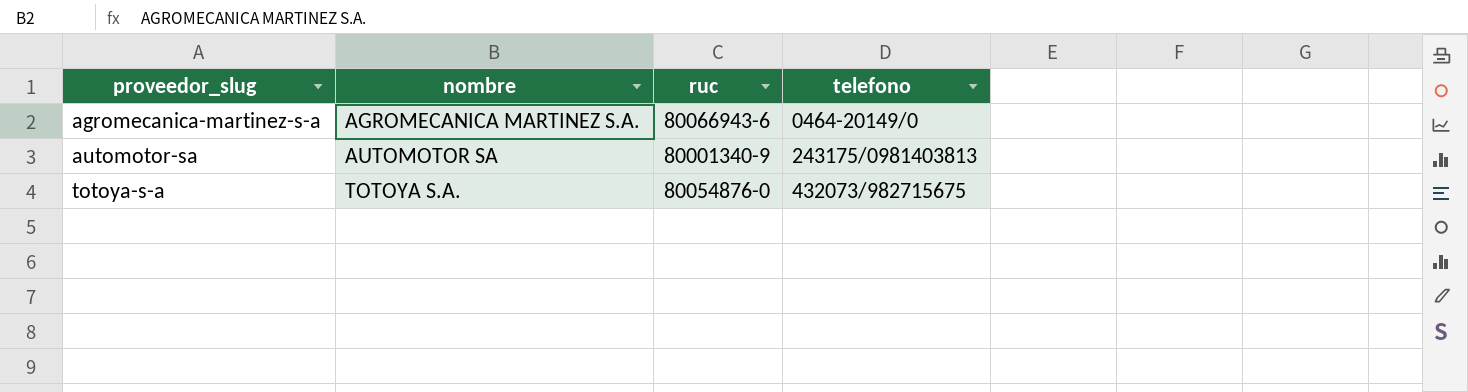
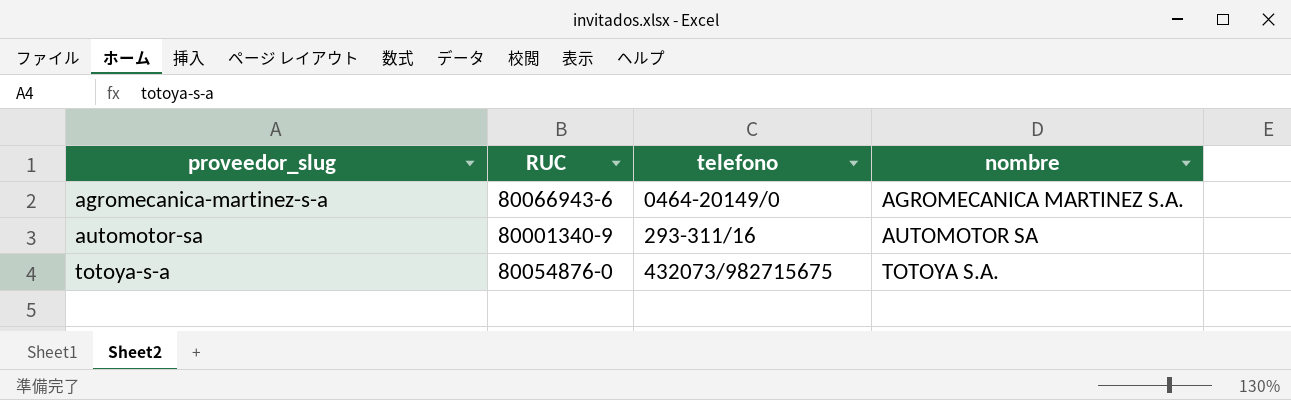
column name: ruc -> RUC
column nombre | position: 2 -> 4
automotor-sa | telefono: 243175/0981403813 -> 293-311/16

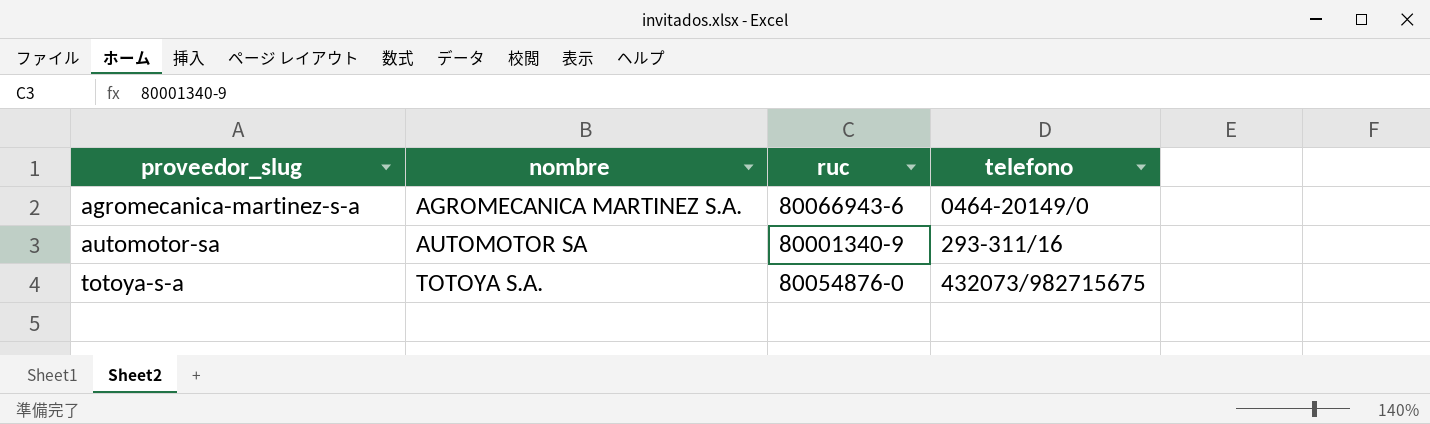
column nombre | position: 4 -> 2
column name: RUC -> ruc

